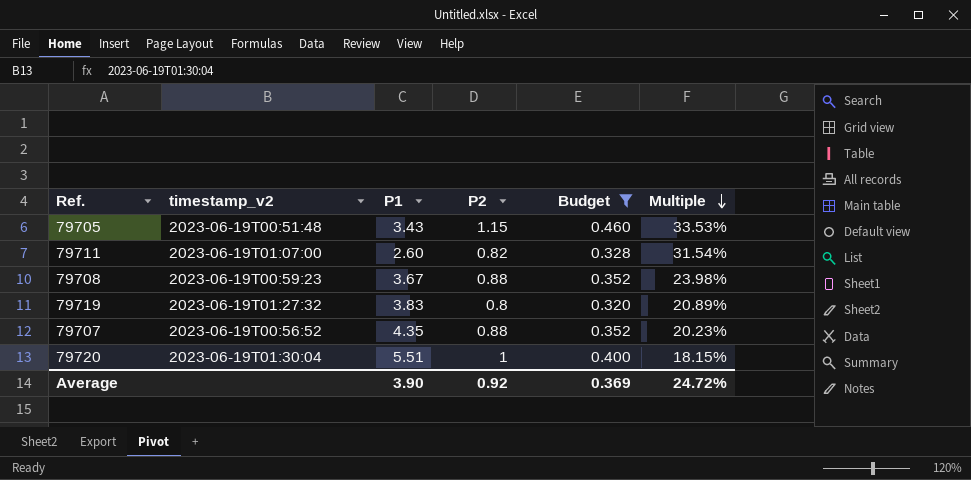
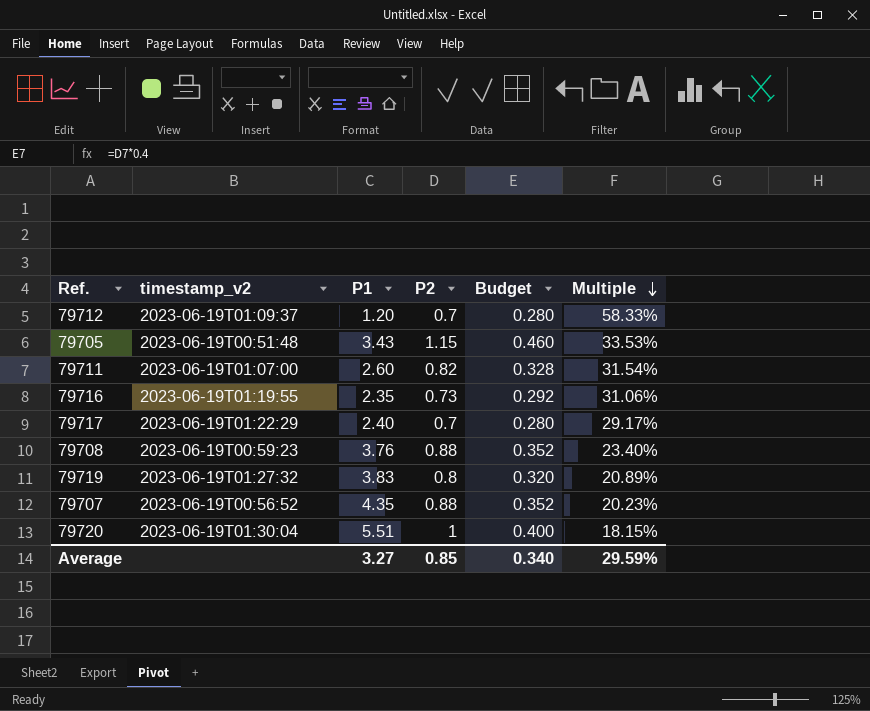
filter: Budget >= 0.320 -> none
79708 | P1: 3.67 -> 3.76
79708 | Multiple: 23.98% -> 23.40%
Average | P1: 3.90 -> 3.27
Average | P2: 0.92 -> 0.85
Average | Budget: 0.369 -> 0.340
Average | Multiple: 24.72% -> 29.59%

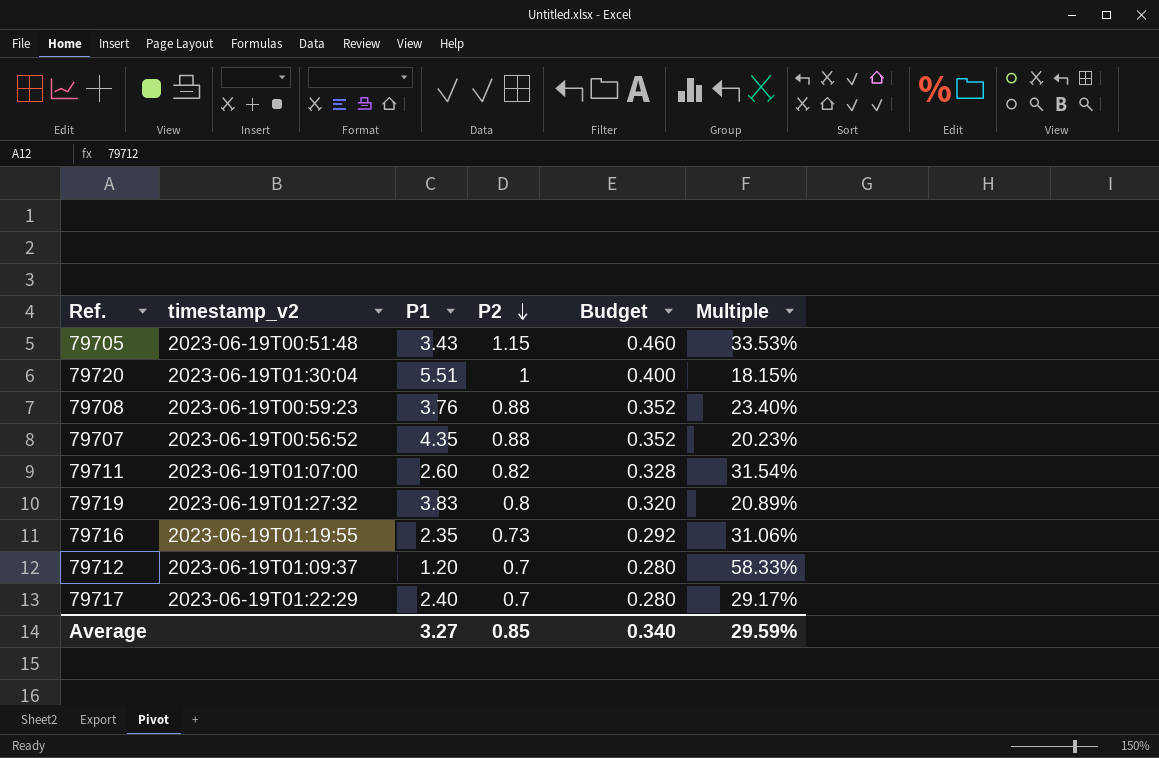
row order: Multiple descending -> P2 descending

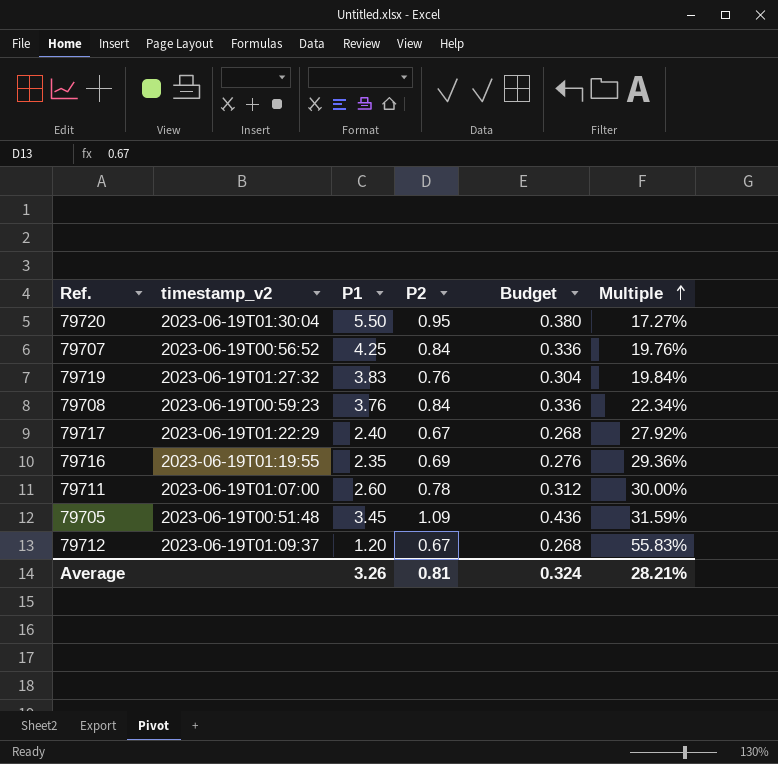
row order: P2 descending -> Multiple ascending
79720 | P1: 5.51 -> 5.50
79720 | P2: 1 -> 0.95
79720 | Budget: 0.400 -> 0.380
79720 | Multiple: 18.15% -> 17.27%
79707 | P1: 4.35 -> 4.25
79707 | P2: 0.88 -> 0.84
79707 | Budget: 0.352 -> 0.336
79707 | Multiple: 20.23% -> 19.76%
79719 | P2: 0.8 -> 0.76
79719 | Budget: 0.320 -> 0.304
79719 | Multiple: 20.89% -> 19.84%
79708 | P2: 0.88 -> 0.84
79708 | Budget: 0.352 -> 0.336
79708 | Multiple: 23.40% -> 22.34%
79717 | P2: 0.7 -> 0.67
79717 | Budget: 0.280 -> 0.268
79717 | Multiple: 29.17% -> 27.92%
79716 | P2: 0.73 -> 0.69
79716 | Budget: 0.292 -> 0.276
79716 | Multiple: 31.06% -> 29.36%
79711 | P2: 0.82 -> 0.78
79711 | Budget: 0.328 -> 0.312
79711 | Multiple: 31.54% -> 30.00%
79705 | P1: 3.43 -> 3.45
79705 | P2: 1.15 -> 1.09
79705 | Budget: 0.460 -> 0.436
79705 | Multiple: 33.53% -> 31.59%
79712 | P2: 0.7 -> 0.67
79712 | Budget: 0.280 -> 0.268
79712 | Multiple: 58.33% -> 55.83%
Average | P1: 3.27 -> 3.26
Average | P2: 0.85 -> 0.81
Average | Budget: 0.340 -> 0.324
Average | Multiple: 29.59% -> 28.21%

